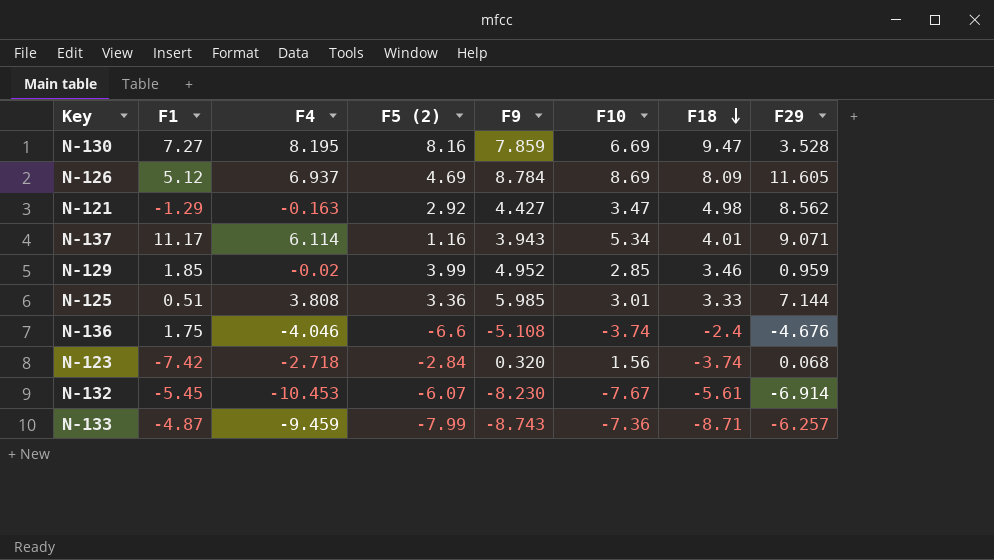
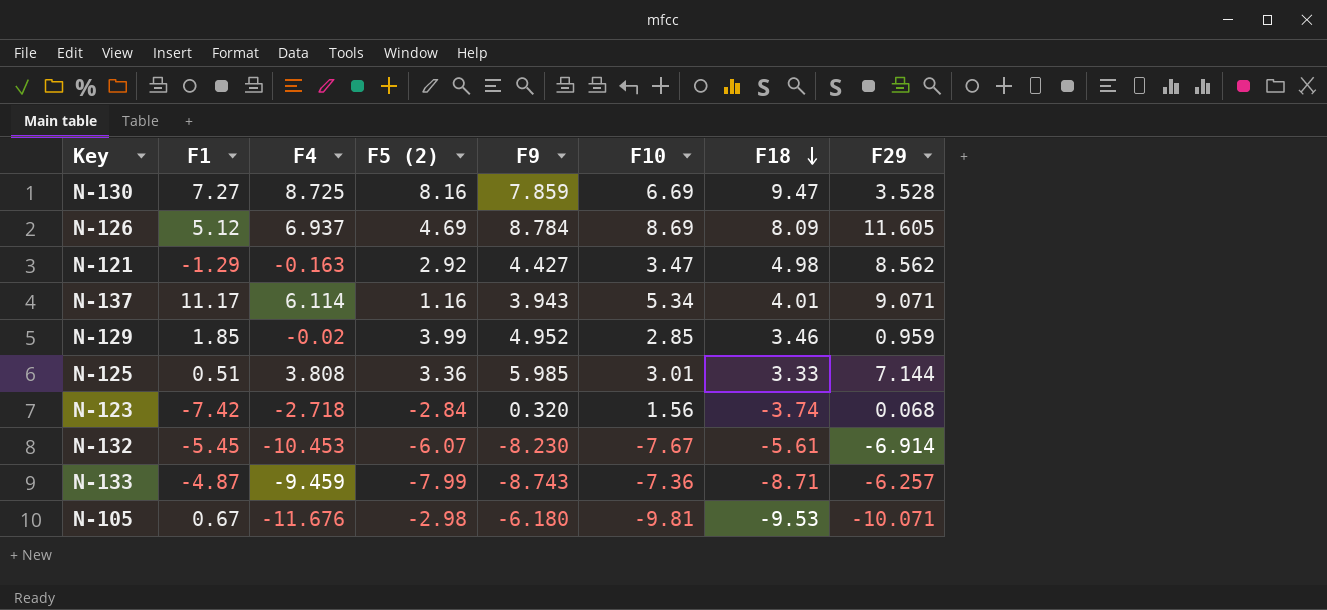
row N-136: 1.75 | -4.046 | -6.6 | -5.108 | -3.74 | -2.4 | -4.676 -> none
N-130 | F4: 8.195 -> 8.725
row N-105: none -> 0.67 | -11.676 | -2.98 | -6.180 | -9.81 | -9.53 | -10.071

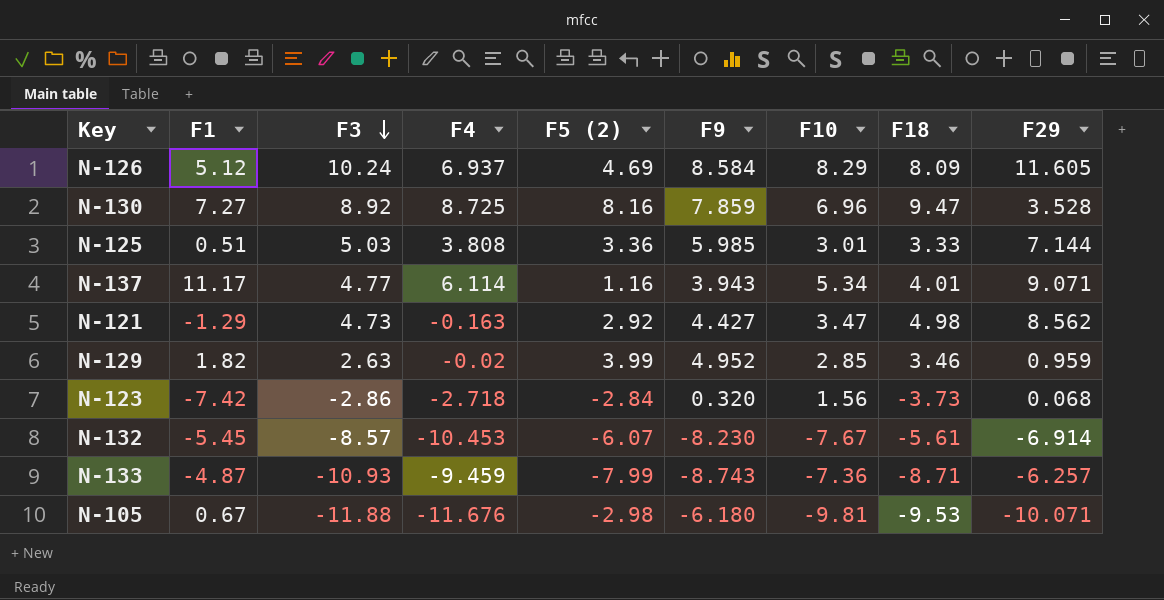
row order: F18 descending -> F3 descending
column F3 | position: none -> 3
N-126 | F9: 8.784 -> 8.584
N-126 | F10: 8.69 -> 8.29
N-130 | F10: 6.69 -> 6.96
N-129 | F1: 1.85 -> 1.82
N-123 | F18: -3.74 -> -3.73

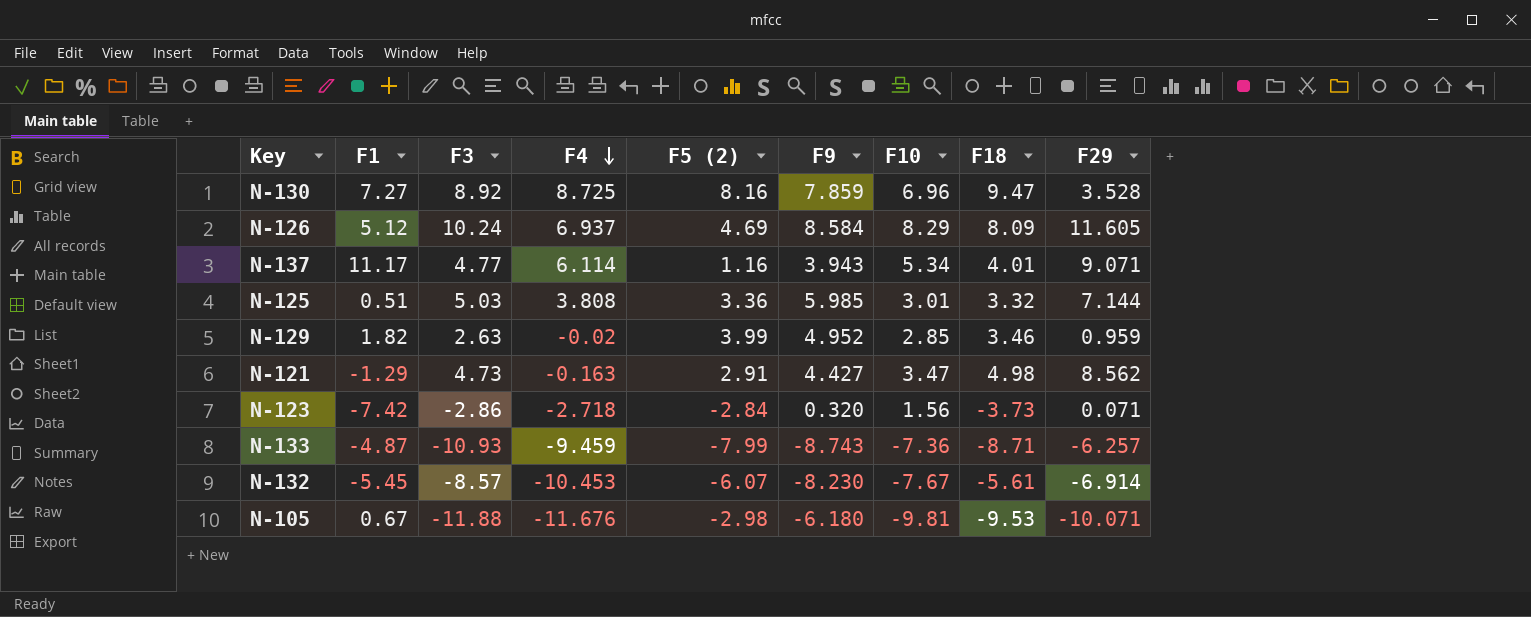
row order: F3 descending -> F4 descending
N-125 | F18: 3.33 -> 3.32
N-121 | F5 (2): 2.92 -> 2.91
N-123 | F29: 0.068 -> 0.071

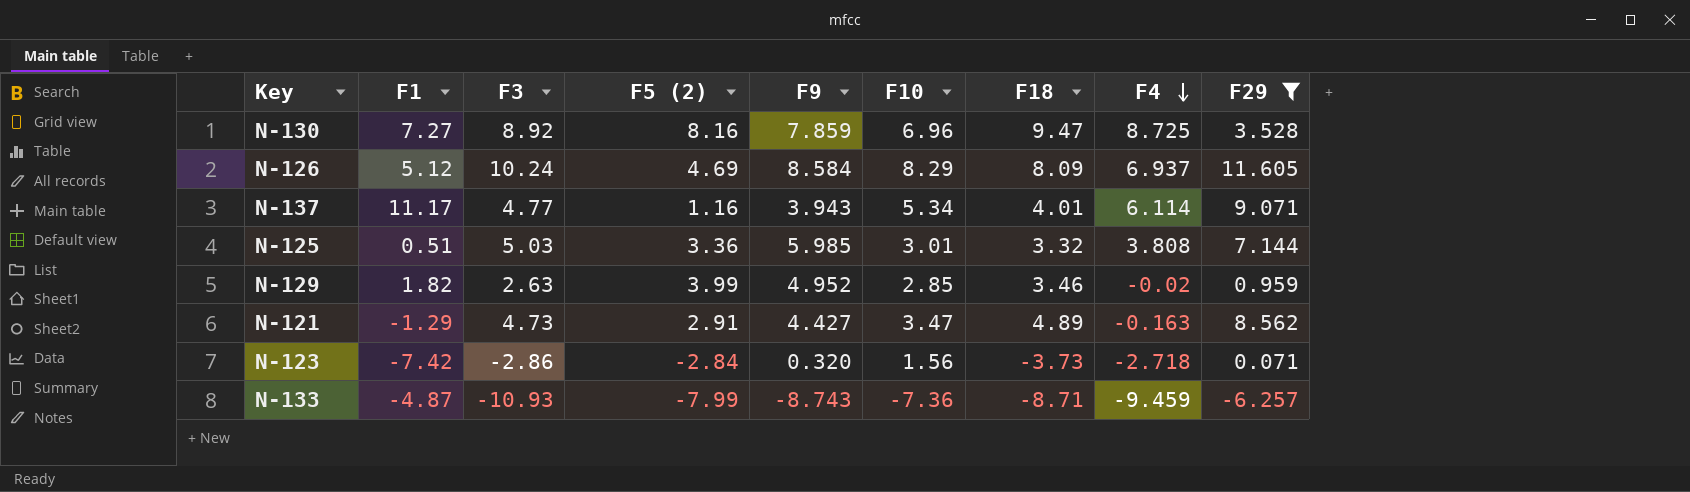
filter: none -> F29 >= -6.257
column F4 | position: 4 -> 8
N-121 | F18: 4.98 -> 4.89

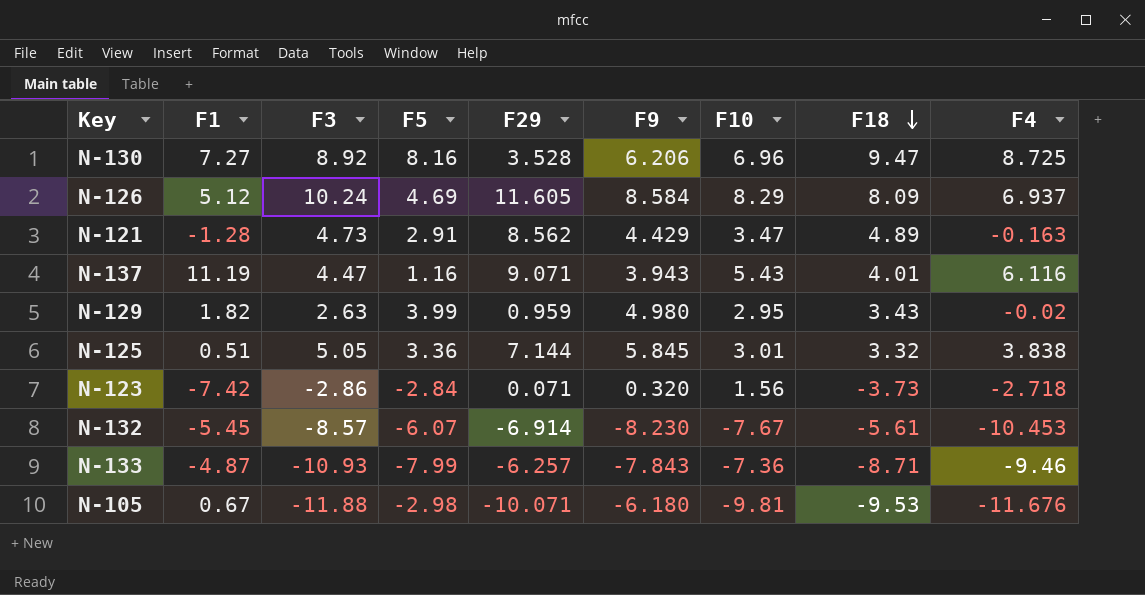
filter: F29 >= -6.257 -> none
row order: F4 descending -> F18 descending
column name: F5 (2) -> F5
column F29 | position: 9 -> 5
N-130 | F9: 7.859 -> 6.206
N-121 | F1: -1.29 -> -1.28
N-121 | F9: 4.427 -> 4.429
N-137 | F1: 11.17 -> 11.19
N-137 | F3: 4.77 -> 4.47
N-137 | F10: 5.34 -> 5.43
N-137 | F4: 6.114 -> 6.116
N-129 | F9: 4.952 -> 4.980
N-129 | F10: 2.85 -> 2.95
N-129 | F18: 3.46 -> 3.43
N-125 | F3: 5.03 -> 5.05
N-125 | F9: 5.985 -> 5.845
N-125 | F4: 3.808 -> 3.838
N-133 | F9: -8.743 -> -7.843
N-133 | F4: -9.459 -> -9.46

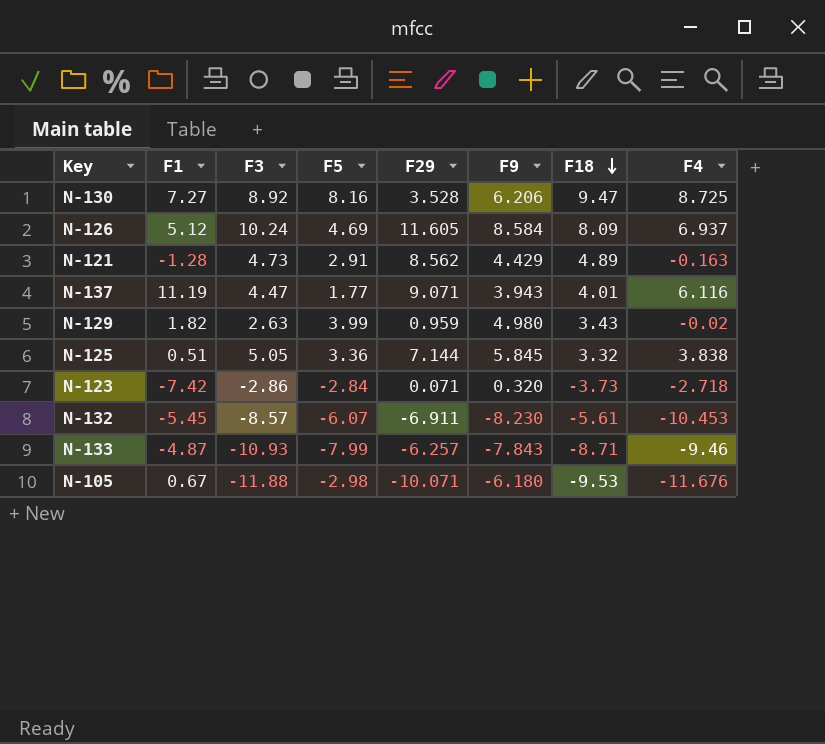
column F10 | position: 7 -> none
N-137 | F5: 1.16 -> 1.77
N-132 | F29: -6.914 -> -6.911

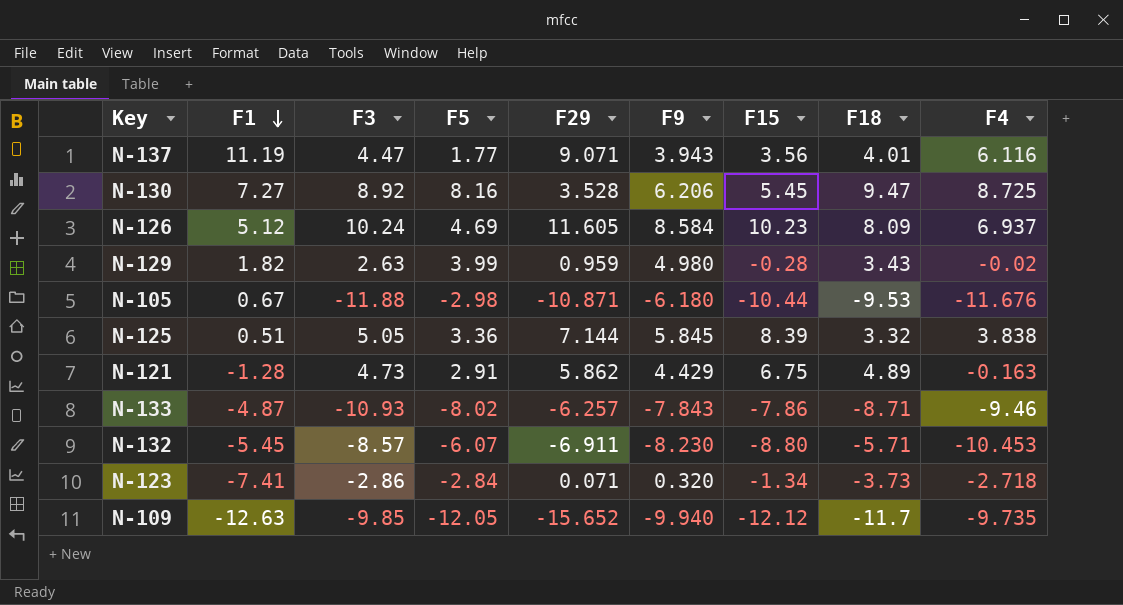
row order: F18 descending -> F1 descending
column F15 | position: none -> 7
N-105 | F29: -10.071 -> -10.871
N-121 | F29: 8.562 -> 5.862
N-133 | F5: -7.99 -> -8.02
N-132 | F18: -5.61 -> -5.71
N-123 | F1: -7.42 -> -7.41
row N-109: none -> -12.63 | -9.85 | -12.05 | -15.652 | -9.940 | -12.12 | -11.7 | -9.735

